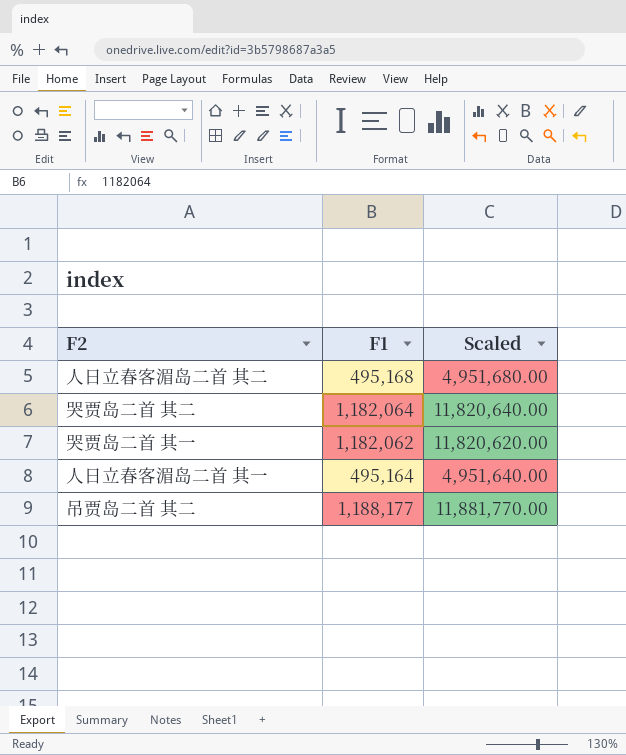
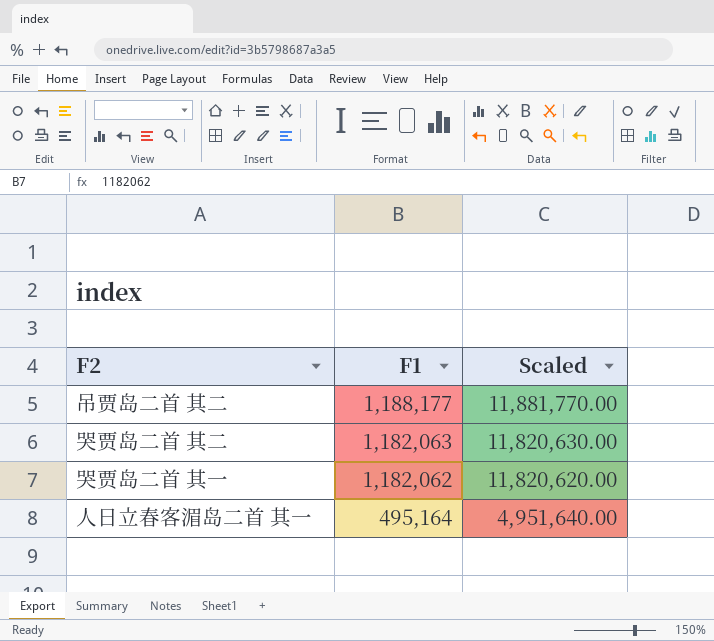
row order: none -> F1 descending
row 人日立春客湄岛二首 其二: 495,168 | 4,951,680.00 -> none
哭贾岛二首 其二 | F1: 1,182,064 -> 1,182,063
哭贾岛二首 其二 | Scaled: 11,820,640.00 -> 11,820,630.00

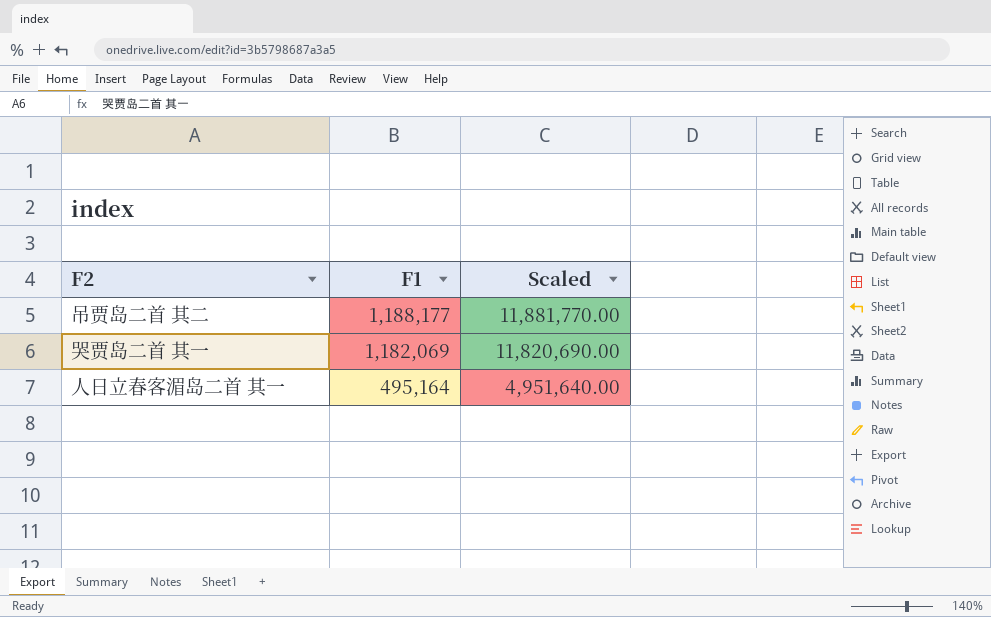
row 哭贾岛二首 其二: 1,182,063 | 11,820,630.00 -> none
哭贾岛二首 其一 | F1: 1,182,062 -> 1,182,069
哭贾岛二首 其一 | Scaled: 11,820,620.00 -> 11,820,690.00

